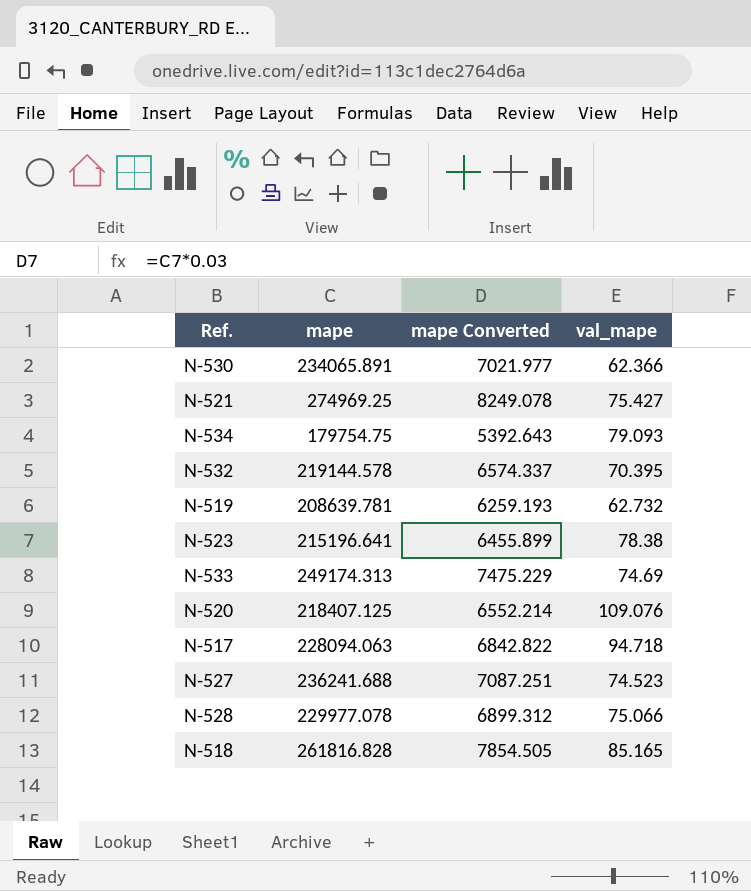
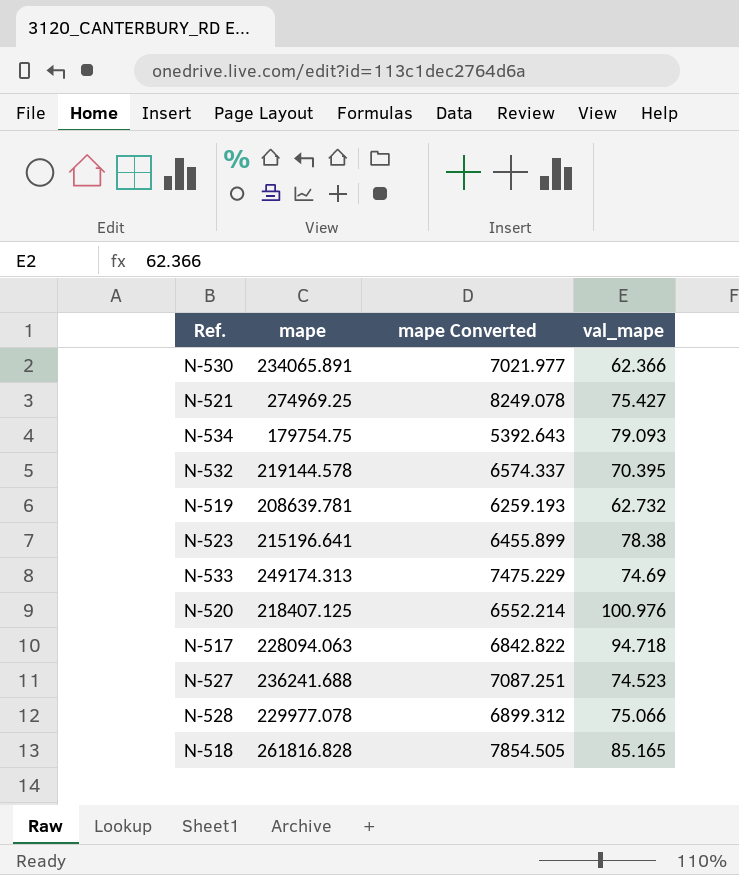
N-520 | val_mape: 109.076 -> 100.976

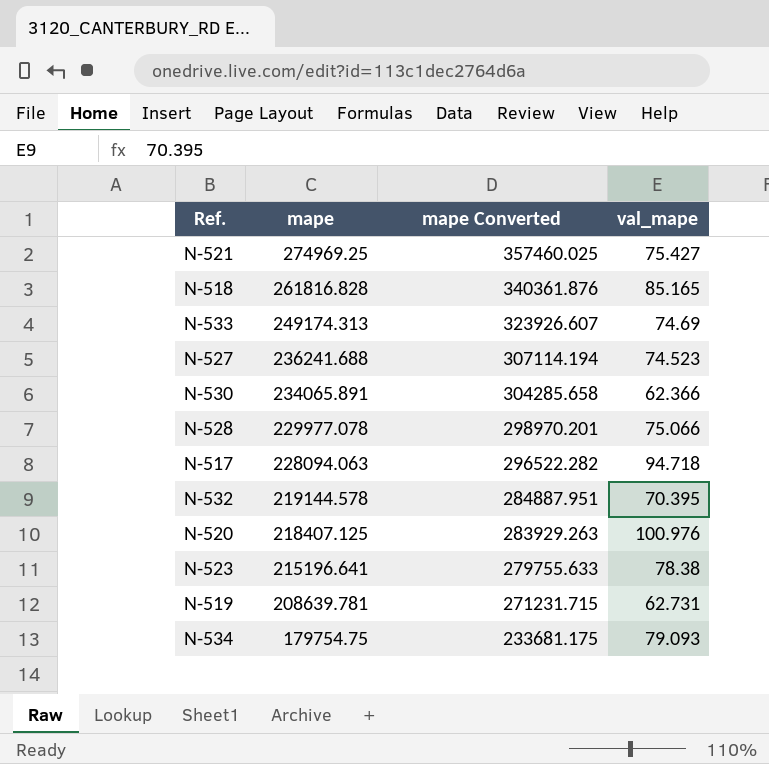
row order: none -> mape descending
column mape Converted | formula: [mape] * 0.03 -> [mape] * 1.3
N-519 | val_mape: 62.732 -> 62.731

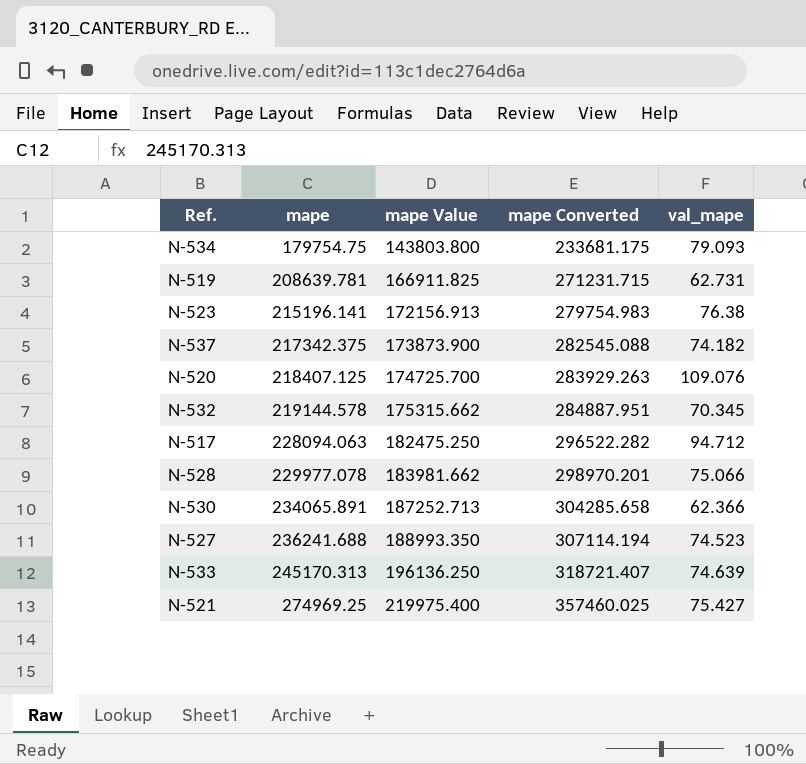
row order: mape descending -> mape ascending
column mape Value | formula: none -> [mape] * 0.8
row N-518: 261816.828 | 340361.876 | 85.165 -> none
N-523 | mape: 215196.641 -> 215196.141
N-523 | mape Converted: 279755.633 -> 279754.983
N-523 | val_mape: 78.38 -> 76.38
row N-537: none -> 217342.375 | 173873.900 | 282545.088 | 74.182
N-520 | val_mape: 100.976 -> 109.076
N-532 | val_mape: 70.395 -> 70.345
N-517 | val_mape: 94.718 -> 94.712
N-533 | mape: 249174.313 -> 245170.313
N-533 | mape Converted: 323926.607 -> 318721.407
N-533 | val_mape: 74.69 -> 74.639

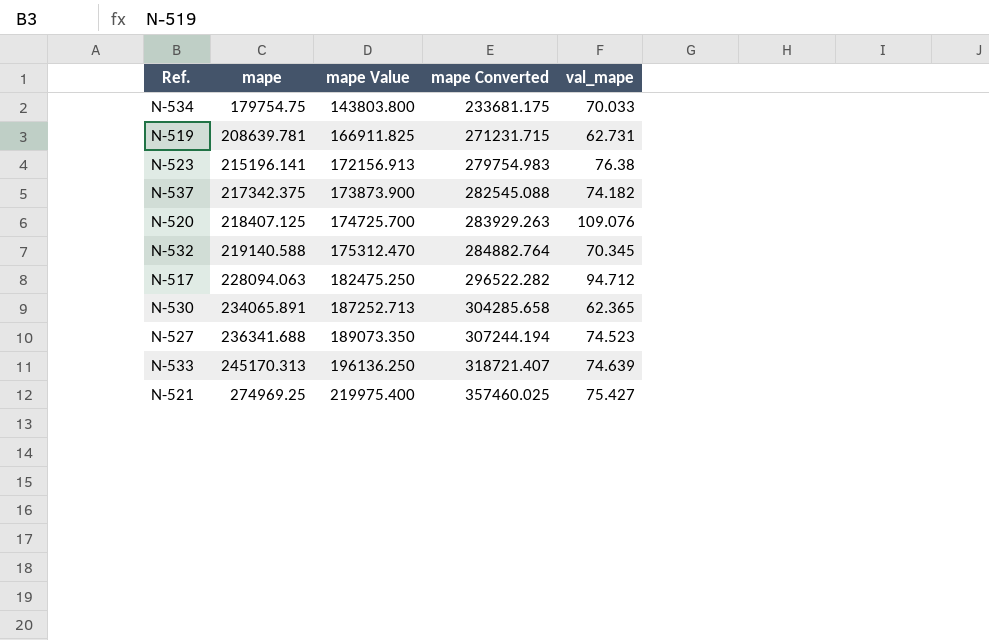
row N-528: 229977.078 | 183981.662 | 298970.201 | 75.066 -> none
N-534 | val_mape: 79.093 -> 70.033
N-532 | mape: 219144.578 -> 219140.588
N-532 | mape Value: 175315.662 -> 175312.470
N-532 | mape Converted: 284887.951 -> 284882.764
N-530 | val_mape: 62.366 -> 62.365
N-527 | mape: 236241.688 -> 236341.688
N-527 | mape Value: 188993.350 -> 189073.350
N-527 | mape Converted: 307114.194 -> 307244.194

